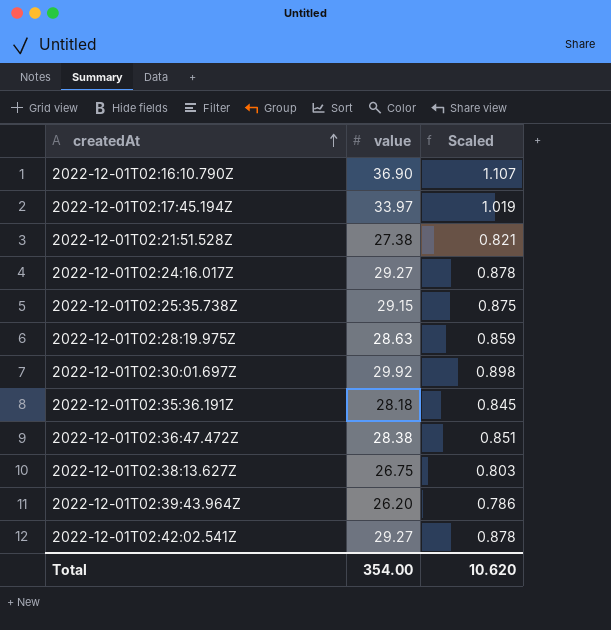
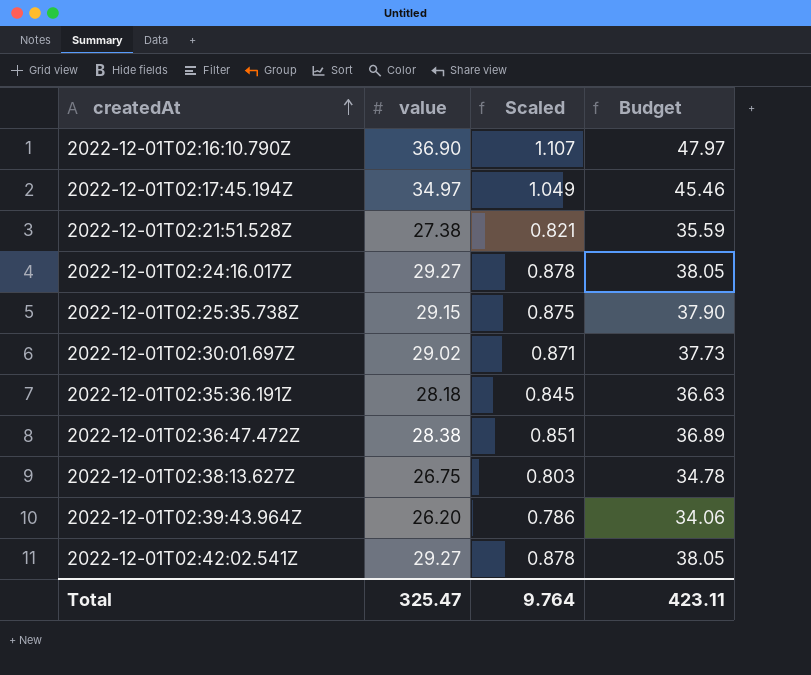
column Budget | formula: none -> [value] * 1.3
row 2022-12-01T02:28:19.975Z: 28.63 | 0.859 -> none
2022-12-01T02:17:45.194Z | value: 33.97 -> 34.97
2022-12-01T02:17:45.194Z | Scaled: 1.019 -> 1.049
2022-12-01T02:30:01.697Z | value: 29.92 -> 29.02
2022-12-01T02:30:01.697Z | Scaled: 0.898 -> 0.871
Total | value: 354.00 -> 325.47
Total | Scaled: 10.620 -> 9.764

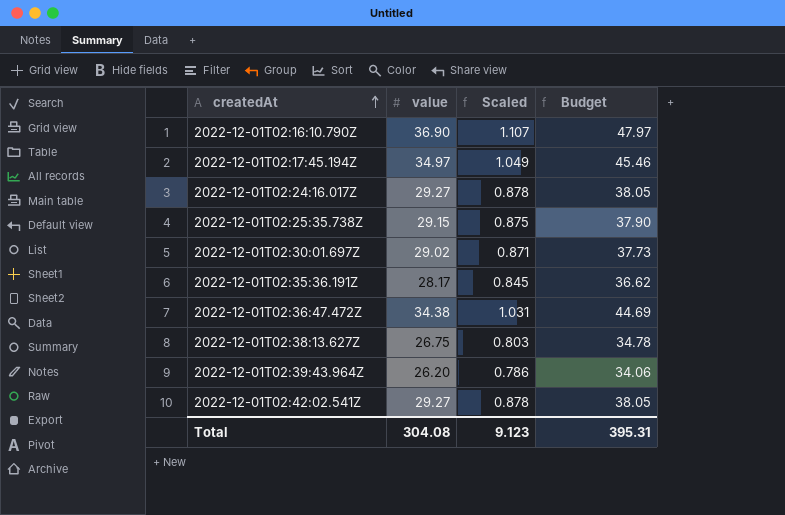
row 2022-12-01T02:21:51.528Z: 27.38 | 0.821 | 35.59 -> none
2022-12-01T02:35:36.191Z | value: 28.18 -> 28.17
2022-12-01T02:35:36.191Z | Budget: 36.63 -> 36.62
2022-12-01T02:36:47.472Z | value: 28.38 -> 34.38
2022-12-01T02:36:47.472Z | Scaled: 0.851 -> 1.031
2022-12-01T02:36:47.472Z | Budget: 36.89 -> 44.69
Total | value: 325.47 -> 304.08
Total | Scaled: 9.764 -> 9.123
Total | Budget: 423.11 -> 395.31

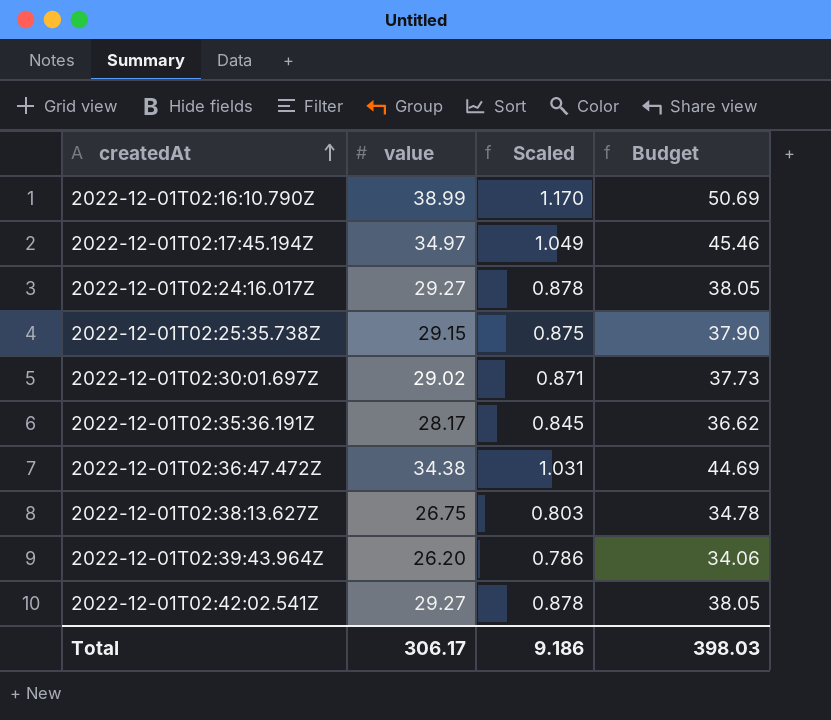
2022-12-01T02:16:10.790Z | value: 36.90 -> 38.99
2022-12-01T02:16:10.790Z | Scaled: 1.107 -> 1.170
2022-12-01T02:16:10.790Z | Budget: 47.97 -> 50.69
Total | value: 304.08 -> 306.17
Total | Scaled: 9.123 -> 9.186
Total | Budget: 395.31 -> 398.03

